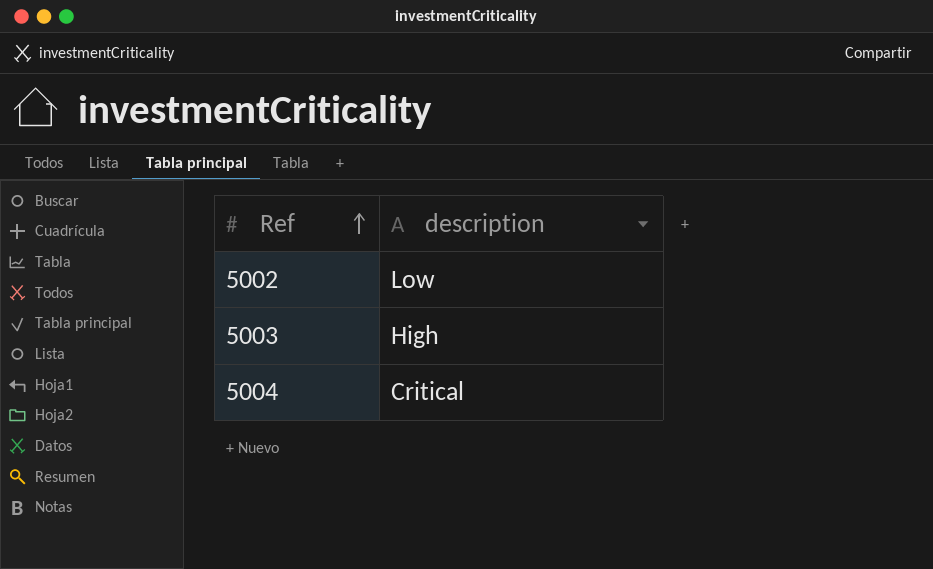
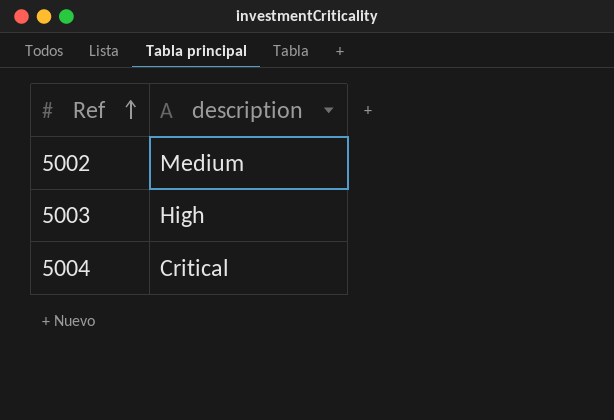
5002 | description: Low -> Medium

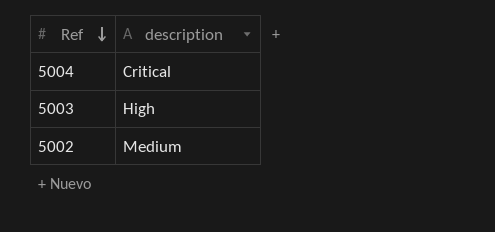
row order: Ref ascending -> Ref descending

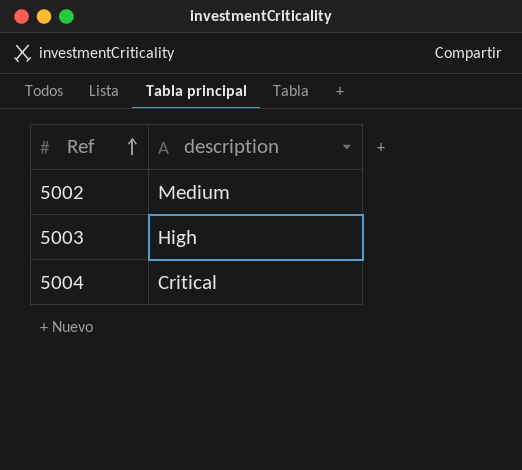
row order: Ref descending -> Ref ascending

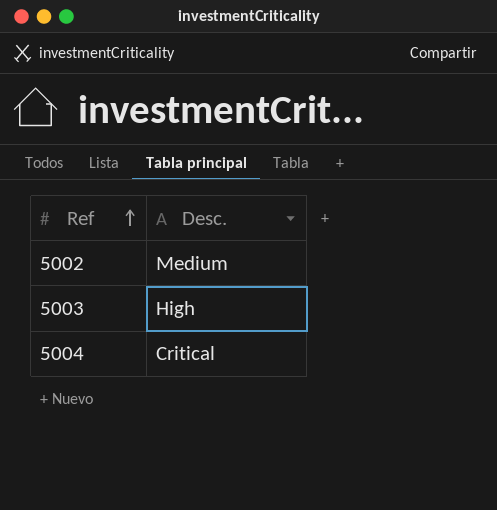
column name: description -> Desc.

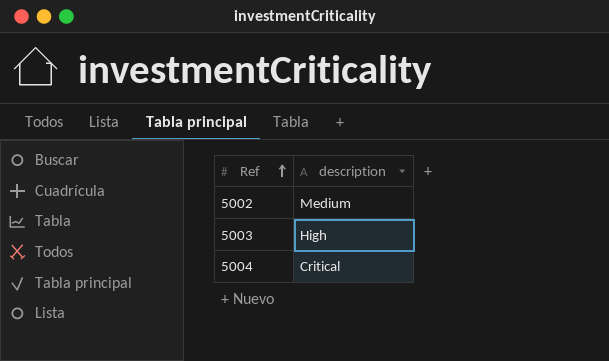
column name: Desc. -> description

